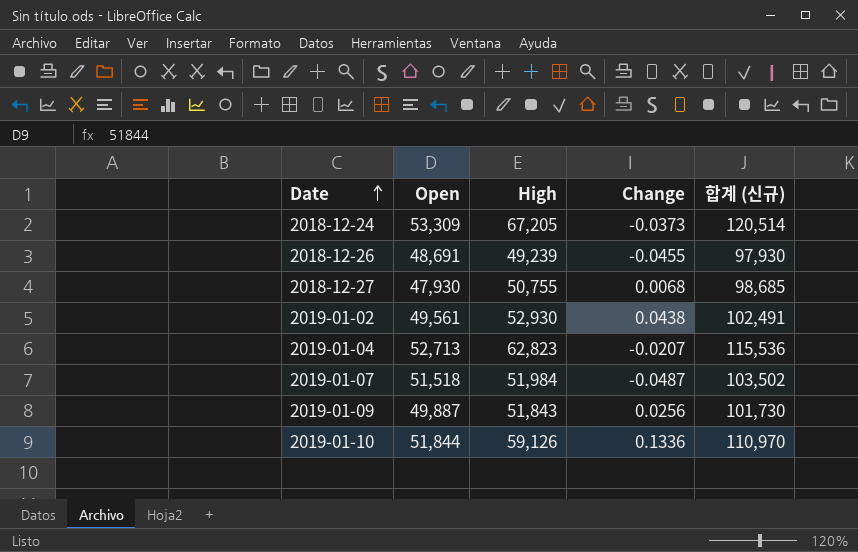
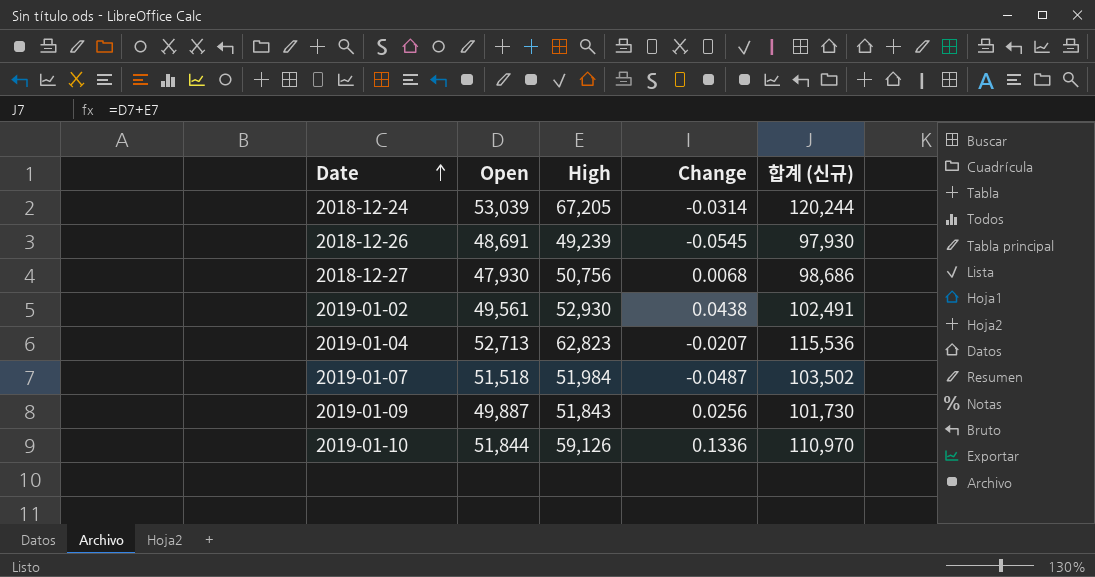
2018-12-24 | Open: 53,309 -> 53,039
2018-12-24 | Change: -0.0373 -> -0.0314
2018-12-24 | 합계 (신규): 120,514 -> 120,244
2018-12-26 | Change: -0.0455 -> -0.0545
2018-12-27 | High: 50,755 -> 50,756
2018-12-27 | 합계 (신규): 98,685 -> 98,686

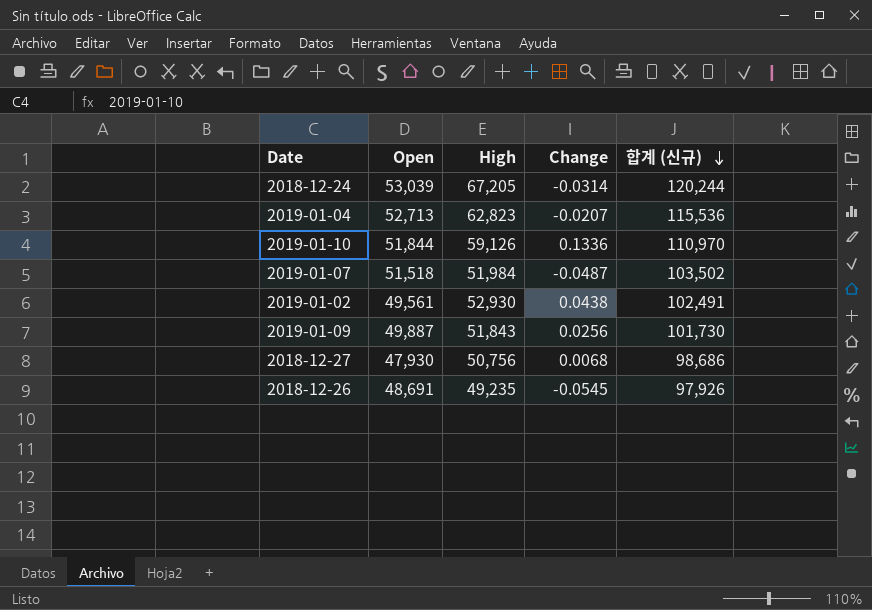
row order: Date ascending -> 합계 (신규) descending
2018-12-26 | High: 49,239 -> 49,235
2018-12-26 | 합계 (신규): 97,930 -> 97,926

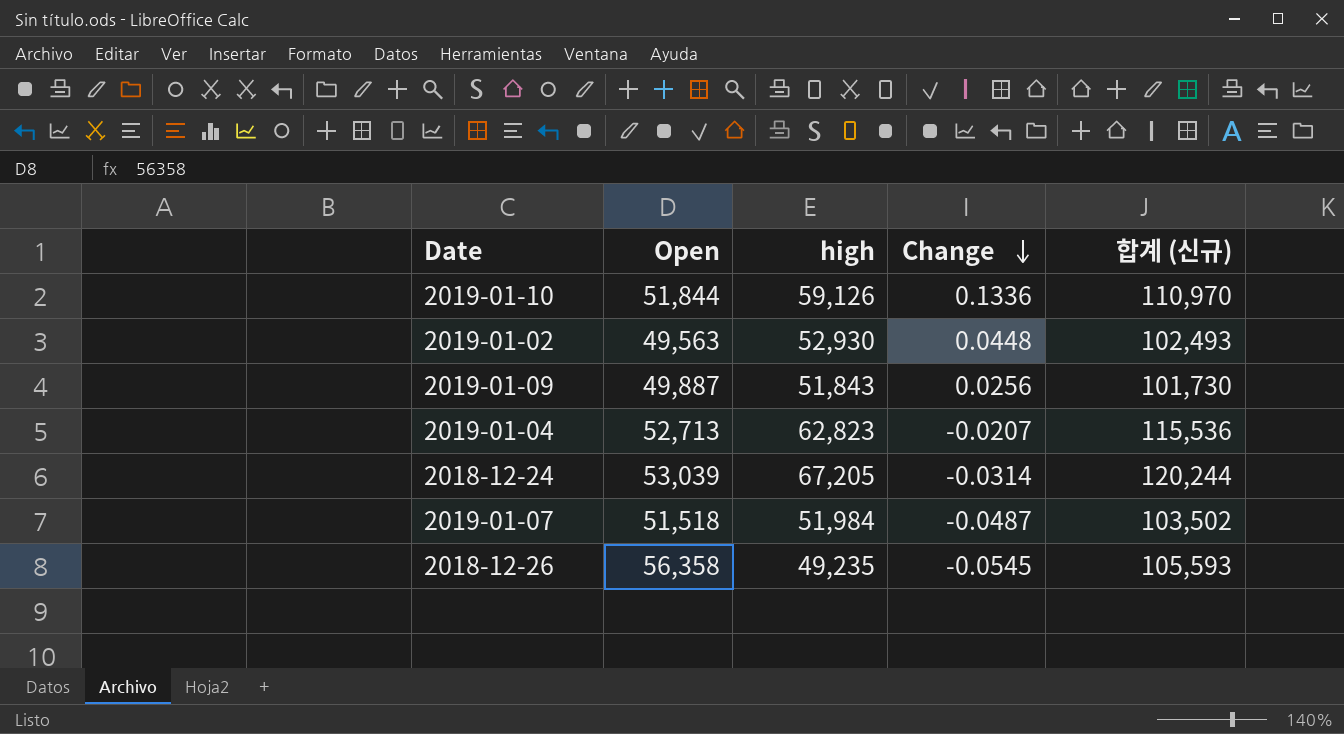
row order: 합계 (신규) descending -> Change descending
column name: High -> high
row 2018-12-27: 47,930 | 50,756 | 0.0068 | 98,686 -> none
2019-01-02 | Open: 49,561 -> 49,563
2019-01-02 | Change: 0.0438 -> 0.0448
2019-01-02 | 합계 (신규): 102,491 -> 102,493
2018-12-26 | Open: 48,691 -> 56,358
2018-12-26 | 합계 (신규): 97,926 -> 105,593

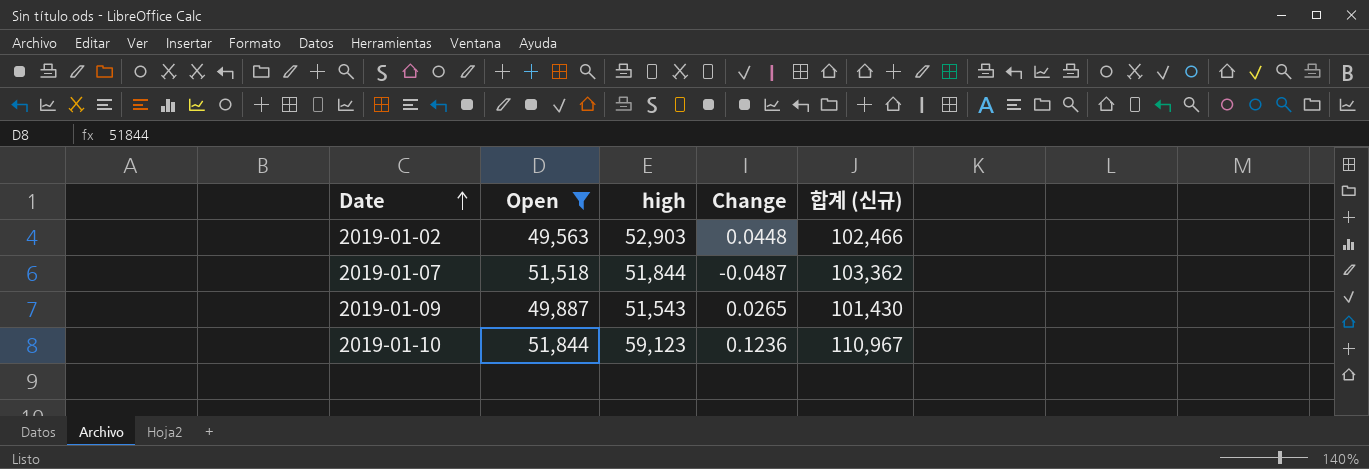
filter: none -> Open <= 51,844
row order: Change descending -> Date ascending
2019-01-02 | high: 52,930 -> 52,903
2019-01-02 | 합계 (신규): 102,493 -> 102,466
2019-01-07 | high: 51,984 -> 51,844
2019-01-07 | 합계 (신규): 103,502 -> 103,362
2019-01-09 | high: 51,843 -> 51,543
2019-01-09 | Change: 0.0256 -> 0.0265
2019-01-09 | 합계 (신규): 101,730 -> 101,430
2019-01-10 | high: 59,126 -> 59,123
2019-01-10 | Change: 0.1336 -> 0.1236
2019-01-10 | 합계 (신규): 110,970 -> 110,967

